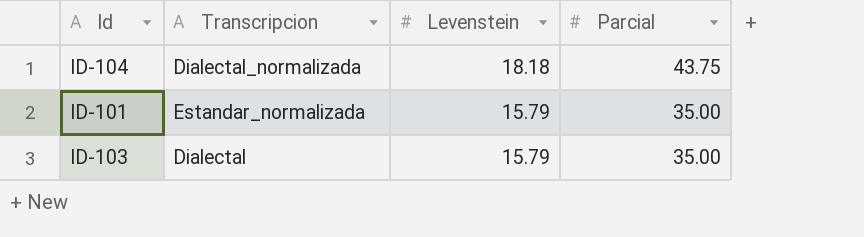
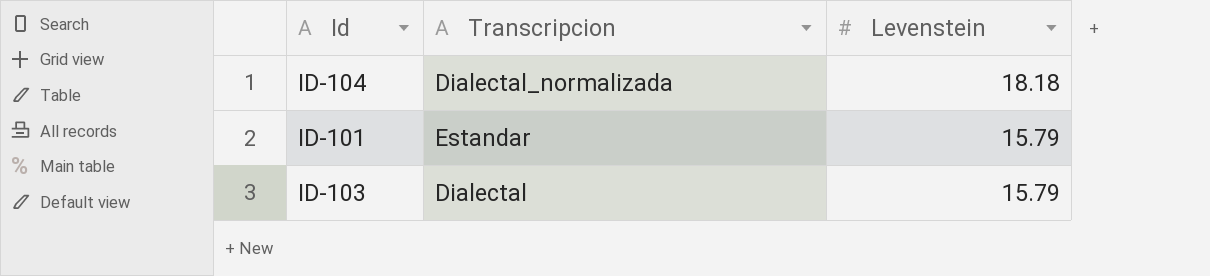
column Parcial | position: 4 -> none
ID-101 | Transcripcion: Estandar_normalizada -> Estandar

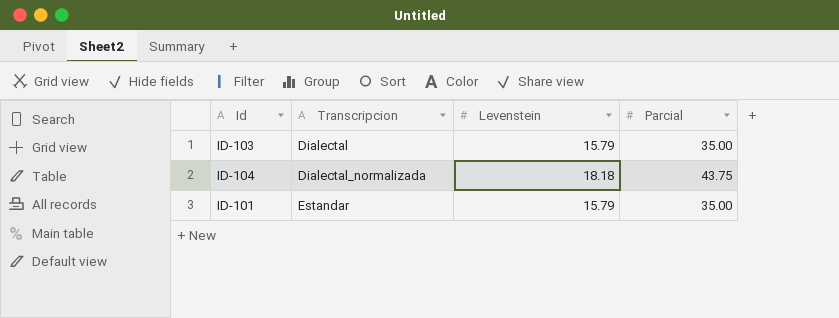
row order: Levenstein descending -> Transcripcion ascending
column Parcial | position: none -> 4

